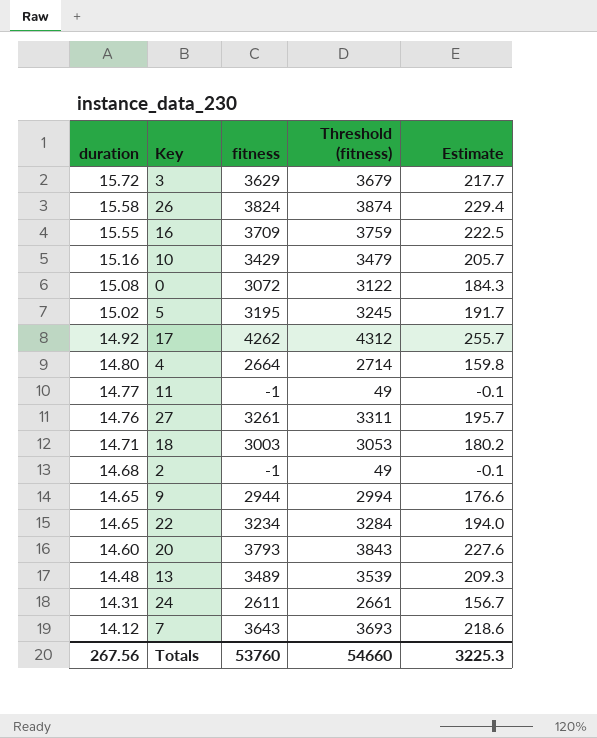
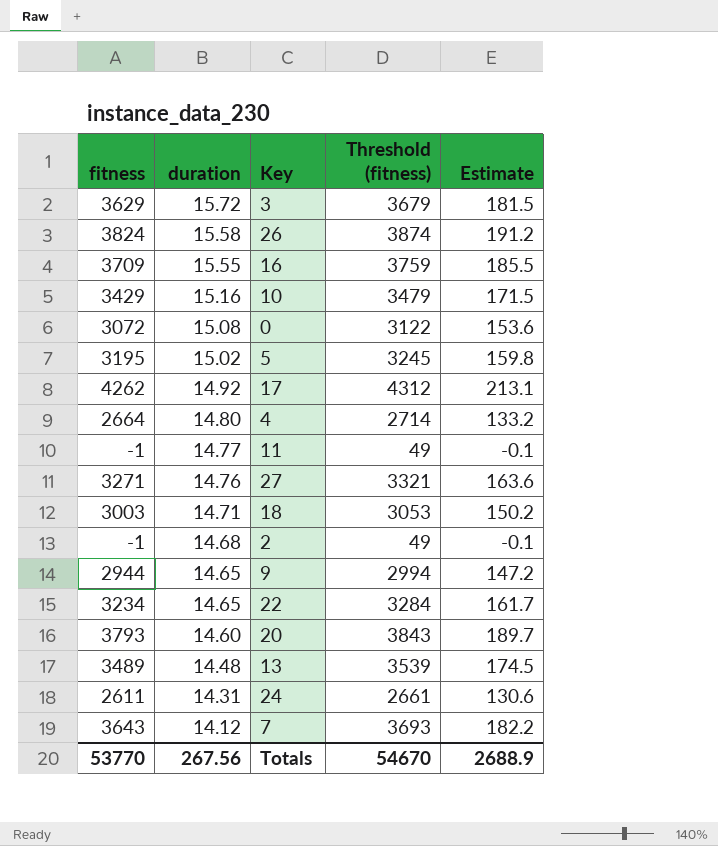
column fitness | position: 3 -> 1
column Estimate | formula: [fitness] * 0.06 -> [fitness] * 0.05
27 | fitness: 3261 -> 3271
27 | Threshold (fitness): 3311 -> 3321
Totals | fitness: 53760 -> 53770
Totals | Threshold (fitness): 54660 -> 54670
Totals | Estimate: 3225.3 -> 2688.9

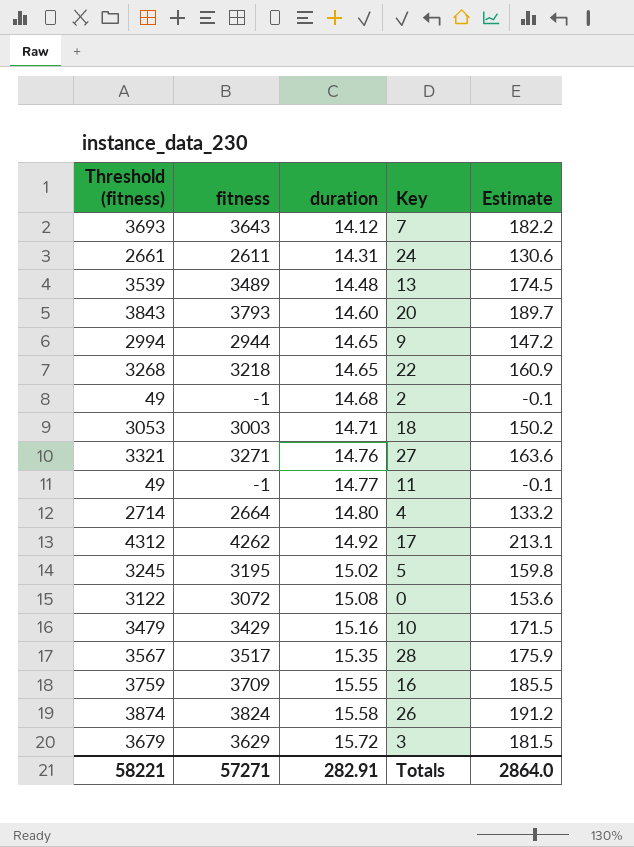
row order: duration descending -> duration ascending
column Threshold (fitness) | position: 4 -> 1
22 | Threshold (fitness): 3284 -> 3268
22 | fitness: 3234 -> 3218
22 | Estimate: 161.7 -> 160.9
row 28: none -> 3567 | 3517 | 15.35 | 175.9
Totals | Threshold (fitness): 54670 -> 58221
Totals | fitness: 53770 -> 57271
Totals | duration: 267.56 -> 282.91
Totals | Estimate: 2688.9 -> 2864.0

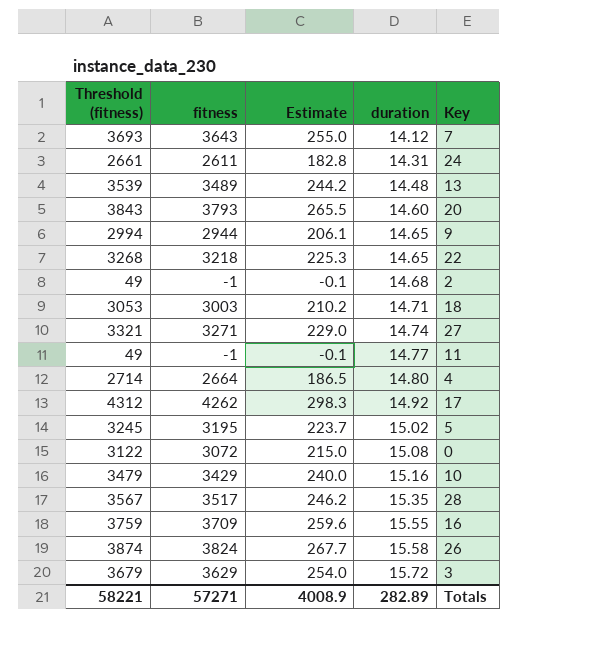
column Estimate | formula: [fitness] * 0.05 -> [fitness] * 0.07
column Estimate | position: 5 -> 3
27 | duration: 14.76 -> 14.74
Totals | Estimate: 2864.0 -> 4008.9
Totals | duration: 282.91 -> 282.89

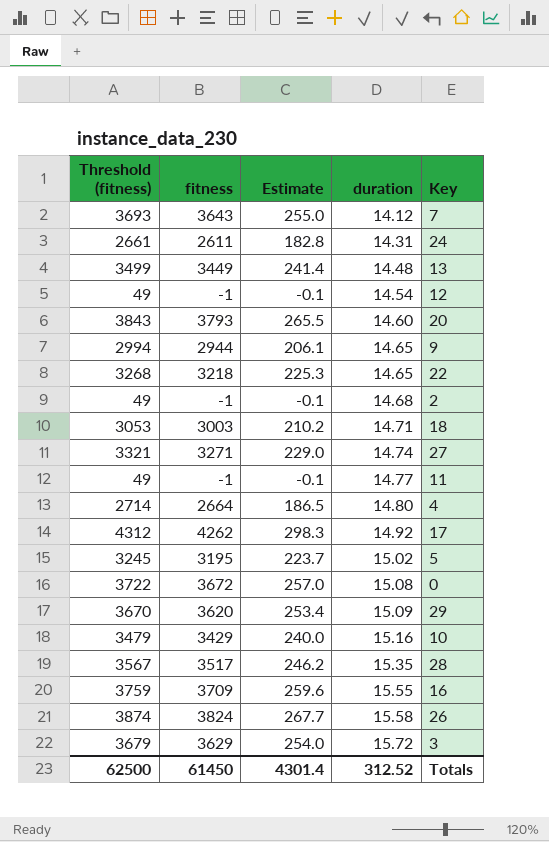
13 | Threshold (fitness): 3539 -> 3499
13 | fitness: 3489 -> 3449
13 | Estimate: 244.2 -> 241.4
row 12: none -> 49 | -1 | -0.1 | 14.54
0 | Threshold (fitness): 3122 -> 3722
0 | fitness: 3072 -> 3672
0 | Estimate: 215.0 -> 257.0
row 29: none -> 3670 | 3620 | 253.4 | 15.09
Totals | Threshold (fitness): 58221 -> 62500
Totals | fitness: 57271 -> 61450
Totals | Estimate: 4008.9 -> 4301.4
Totals | duration: 282.89 -> 312.52

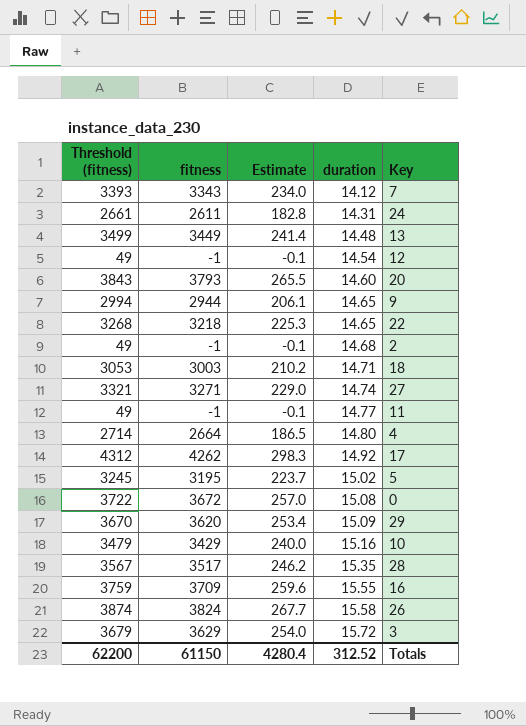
7 | Threshold (fitness): 3693 -> 3393
7 | fitness: 3643 -> 3343
7 | Estimate: 255.0 -> 234.0
Totals | Threshold (fitness): 62500 -> 62200
Totals | fitness: 61450 -> 61150
Totals | Estimate: 4301.4 -> 4280.4

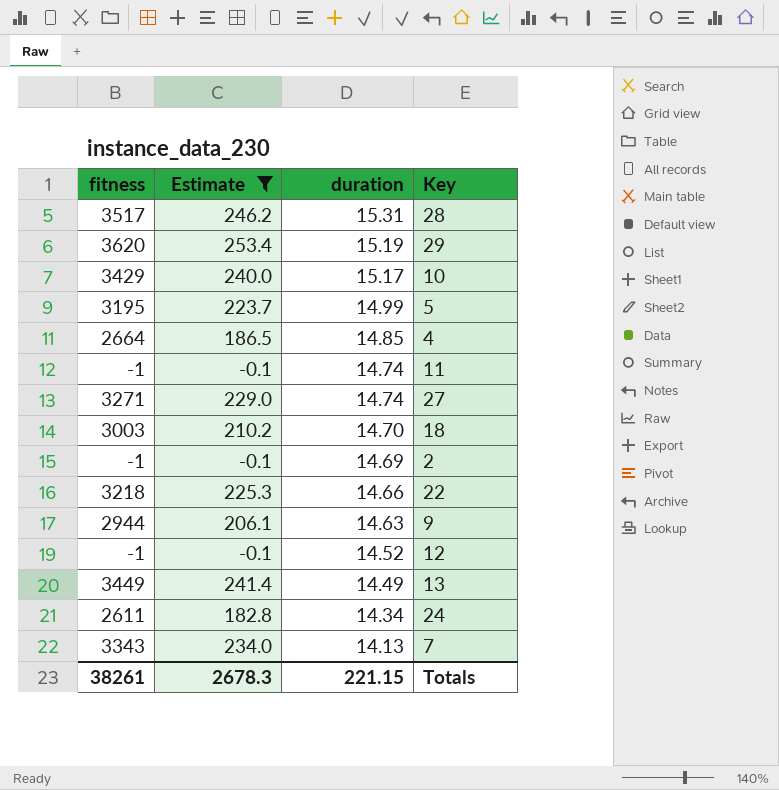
filter: none -> Estimate <= 253.4
row order: duration ascending -> duration descending
column Threshold (fitness) | formula: [fitness] + 50 -> none
28 | duration: 15.35 -> 15.31
29 | duration: 15.09 -> 15.19
10 | duration: 15.16 -> 15.17
5 | duration: 15.02 -> 14.99
4 | duration: 14.80 -> 14.85
11 | duration: 14.77 -> 14.74
18 | duration: 14.71 -> 14.70
2 | duration: 14.68 -> 14.69
22 | duration: 14.65 -> 14.66
9 | duration: 14.65 -> 14.63
12 | duration: 14.54 -> 14.52
13 | duration: 14.48 -> 14.49
24 | duration: 14.31 -> 14.34
7 | duration: 14.12 -> 14.13
Totals | fitness: 61150 -> 38261
Totals | Estimate: 4280.4 -> 2678.3
Totals | duration: 312.52 -> 221.15

